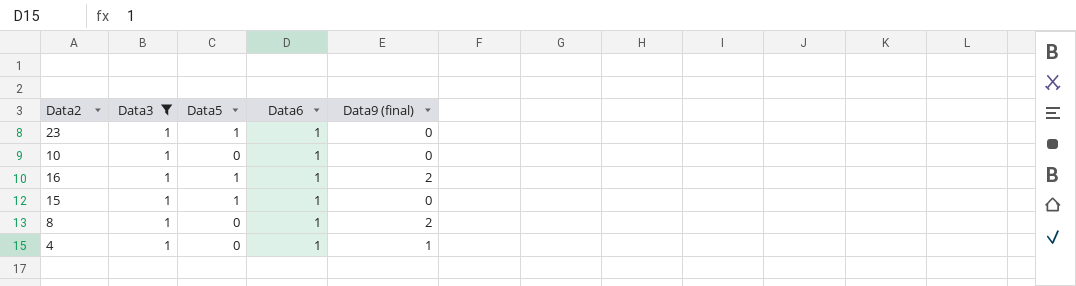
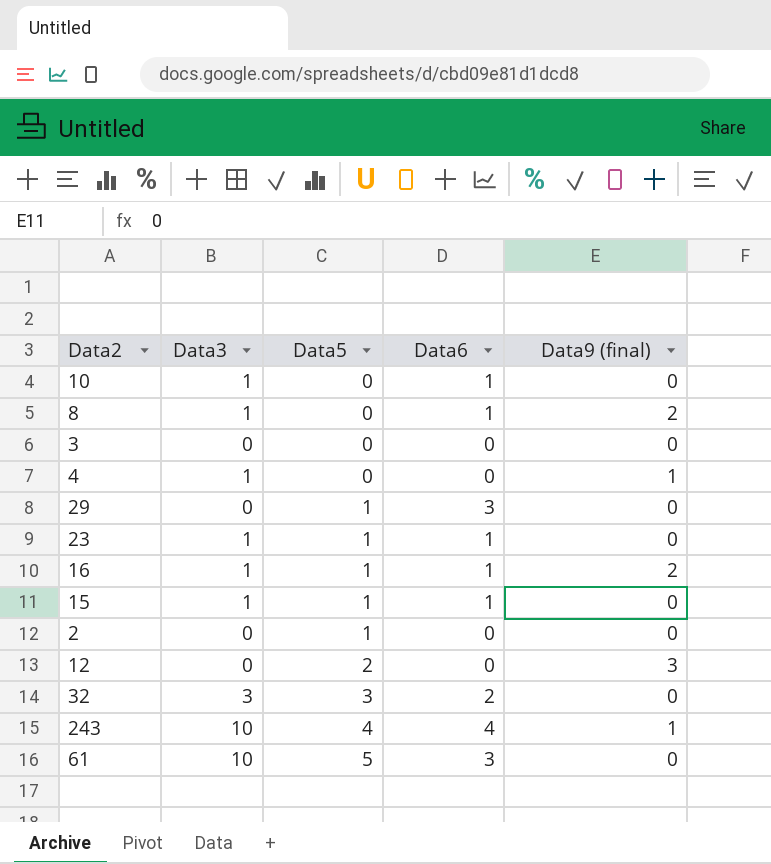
filter: Data3 = 1 -> none
row order: none -> Data5 ascending
4 | Data6: 1 -> 0

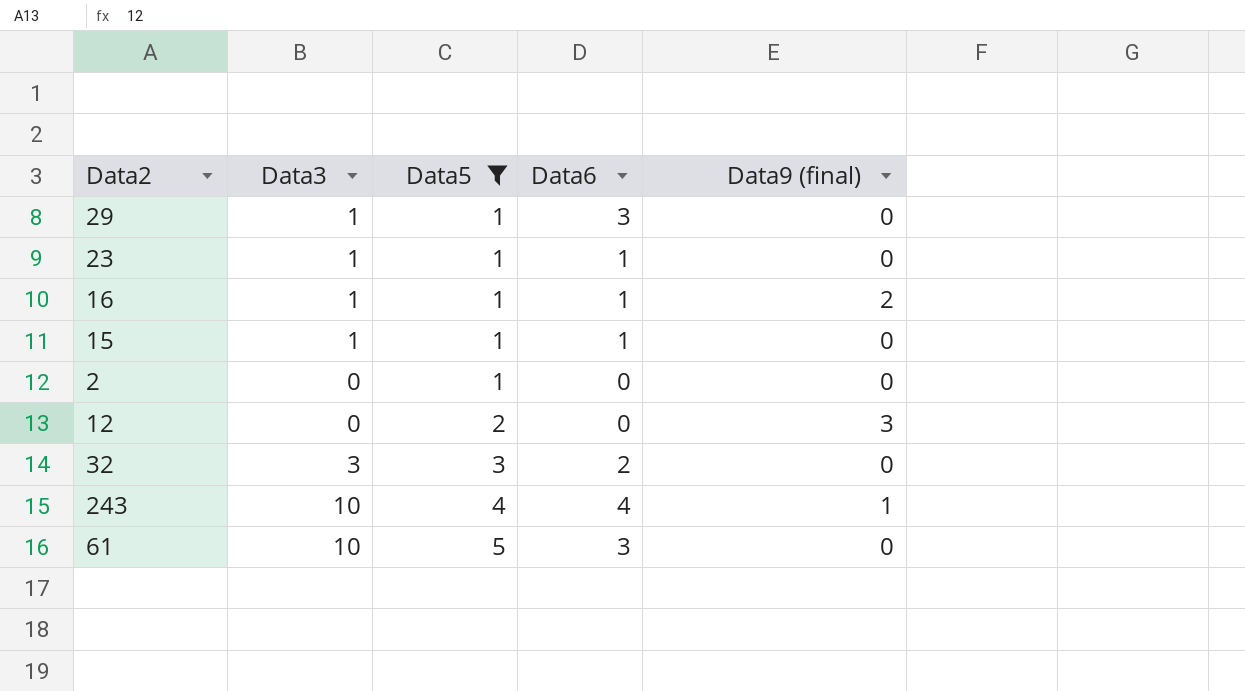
filter: none -> Data5 != 0
29 | Data3: 0 -> 1

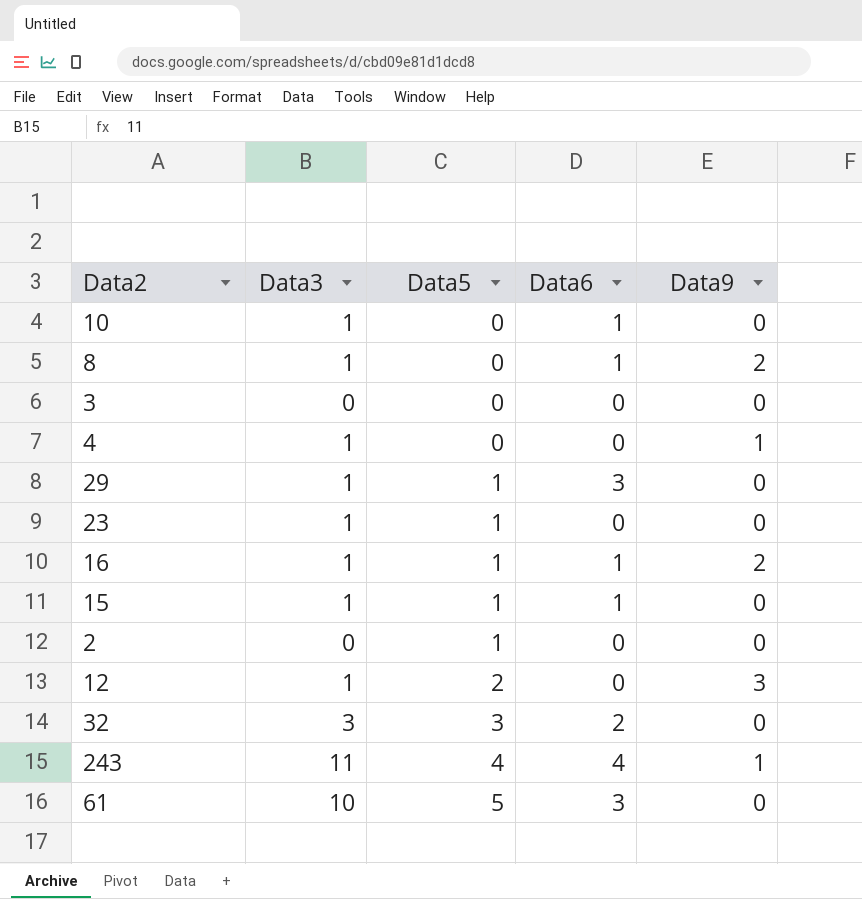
filter: Data5 != 0 -> none
column name: Data9 (final) -> Data9
23 | Data6: 1 -> 0
12 | Data3: 0 -> 1
243 | Data3: 10 -> 11

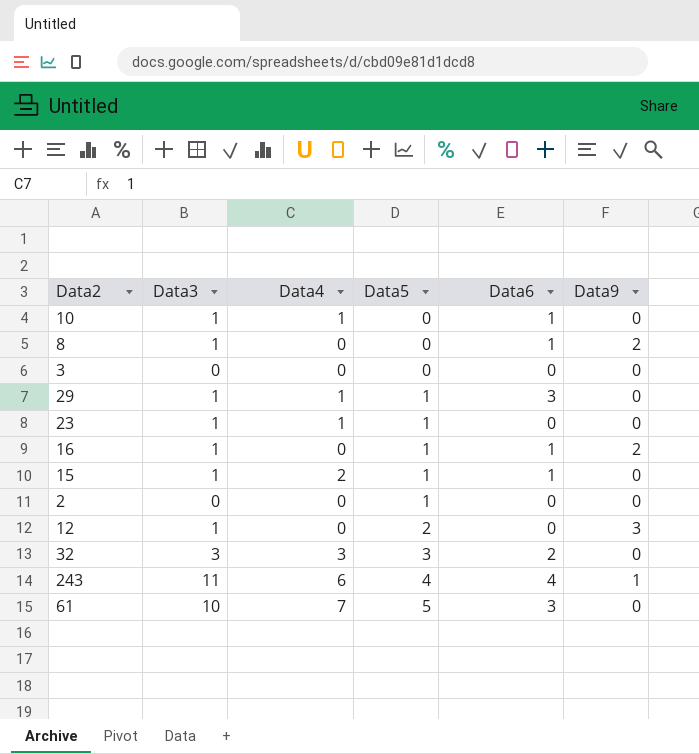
column Data4 | position: none -> 3
row 4: 1 | 0 | 0 | 1 -> none

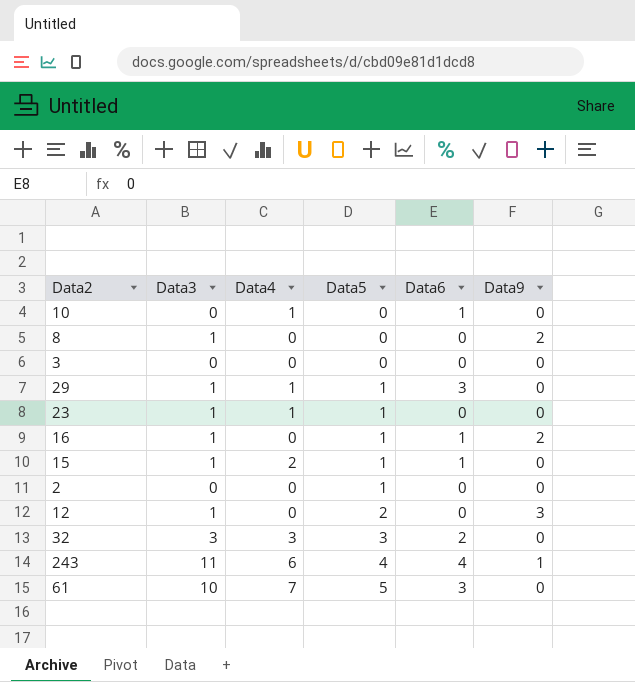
10 | Data3: 1 -> 0
8 | Data6: 1 -> 0

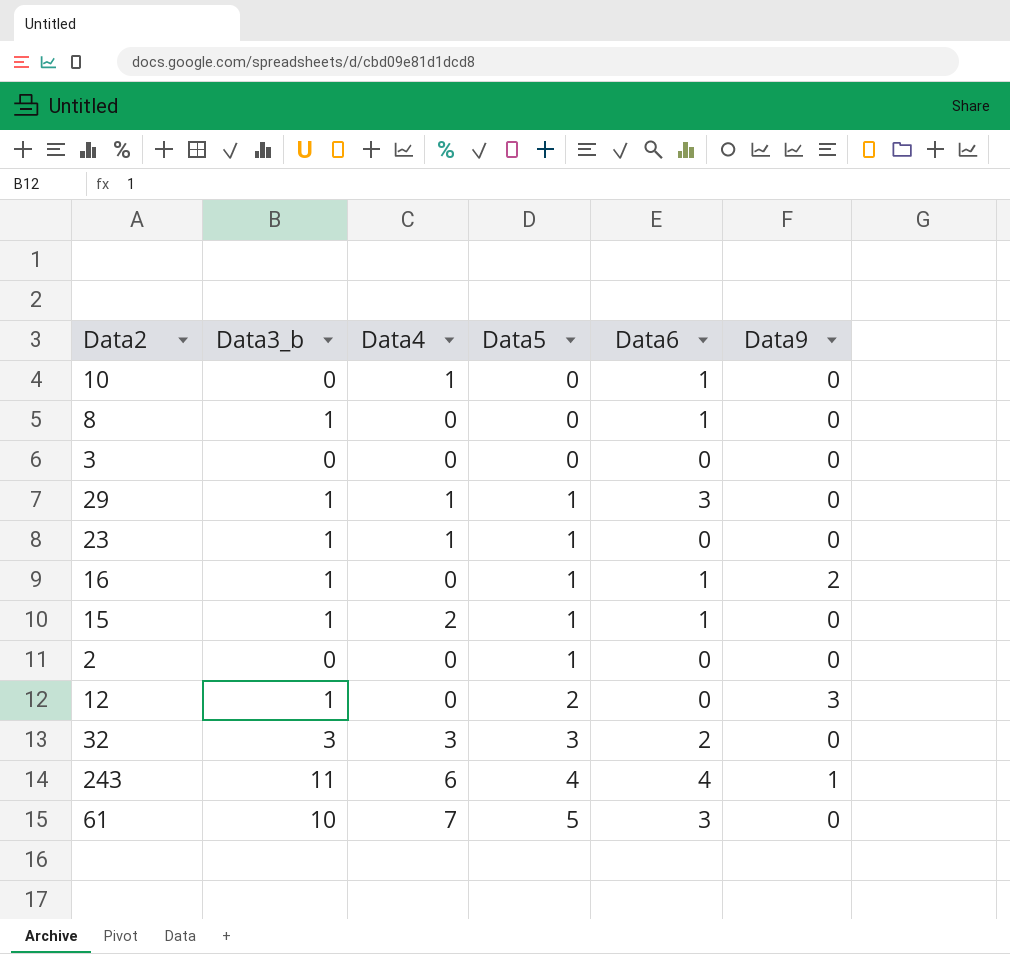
column name: Data3 -> Data3_b
8 | Data6: 0 -> 1
8 | Data9: 2 -> 0

